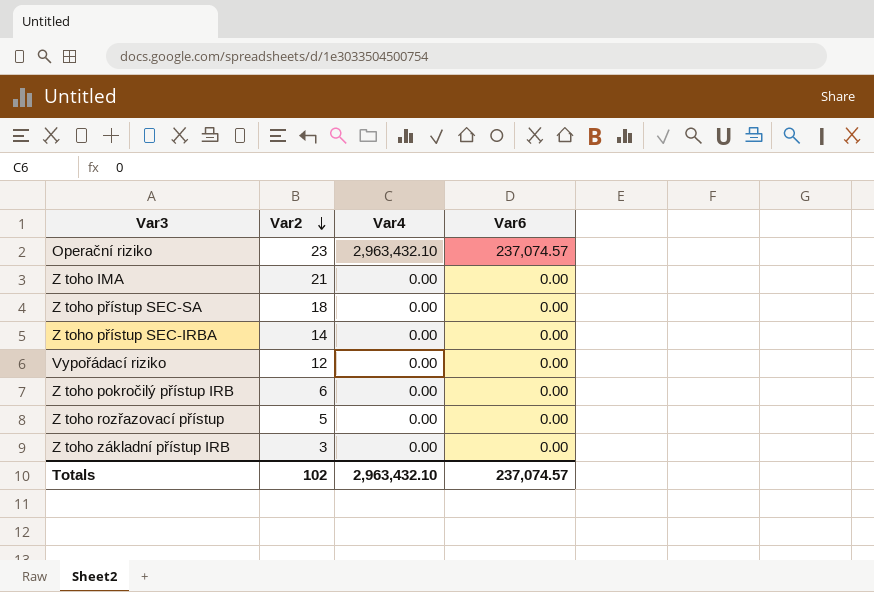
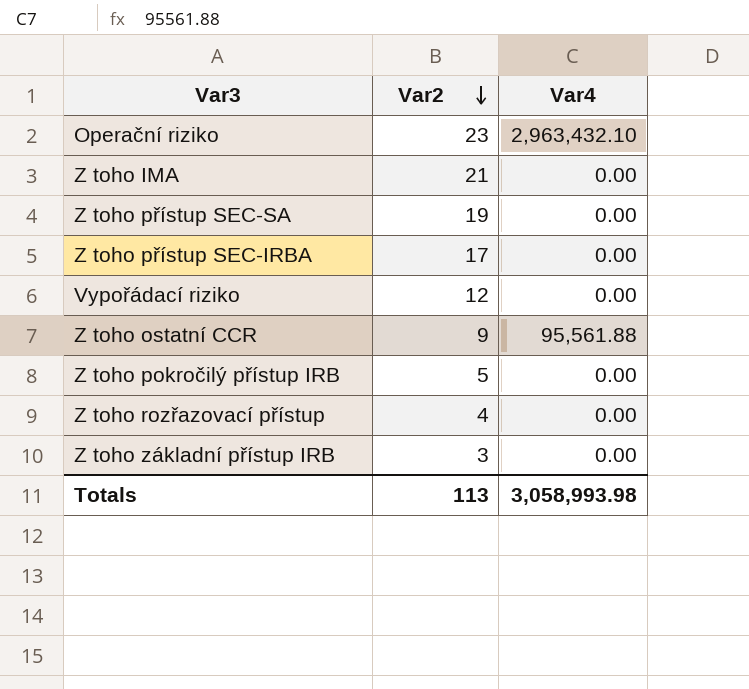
column Var6 | position: 4 -> none
Z toho přístup SEC-SA | Var2: 18 -> 19
Z toho přístup SEC-IRBA | Var2: 14 -> 17
row Z toho ostatní CCR: none -> 9 | 95,561.88
Z toho pokročilý přístup IRB | Var2: 6 -> 5
Z toho rozřazovací přístup | Var2: 5 -> 4
Totals | Var2: 102 -> 113
Totals | Var4: 2,963,432.10 -> 3,058,993.98

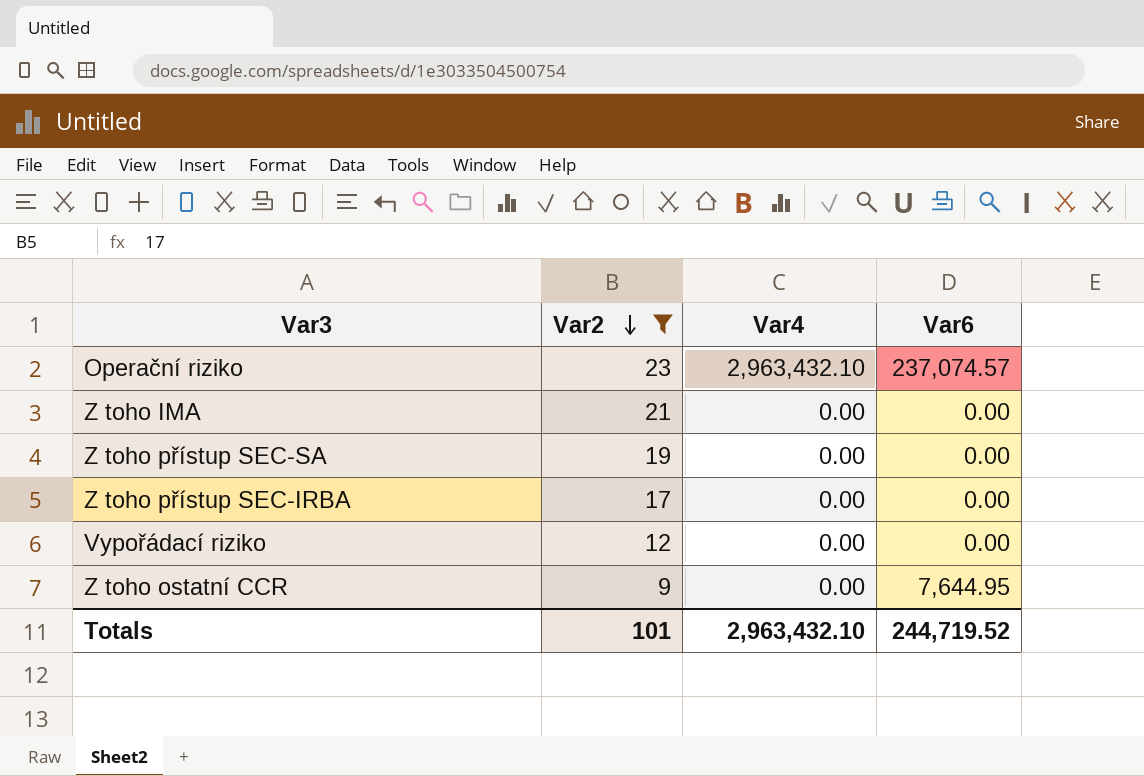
filter: none -> Var2 >= 9
column Var6 | position: none -> 4
Z toho ostatní CCR | Var4: 95,561.88 -> 0.00
Totals | Var2: 113 -> 101
Totals | Var4: 3,058,993.98 -> 2,963,432.10

